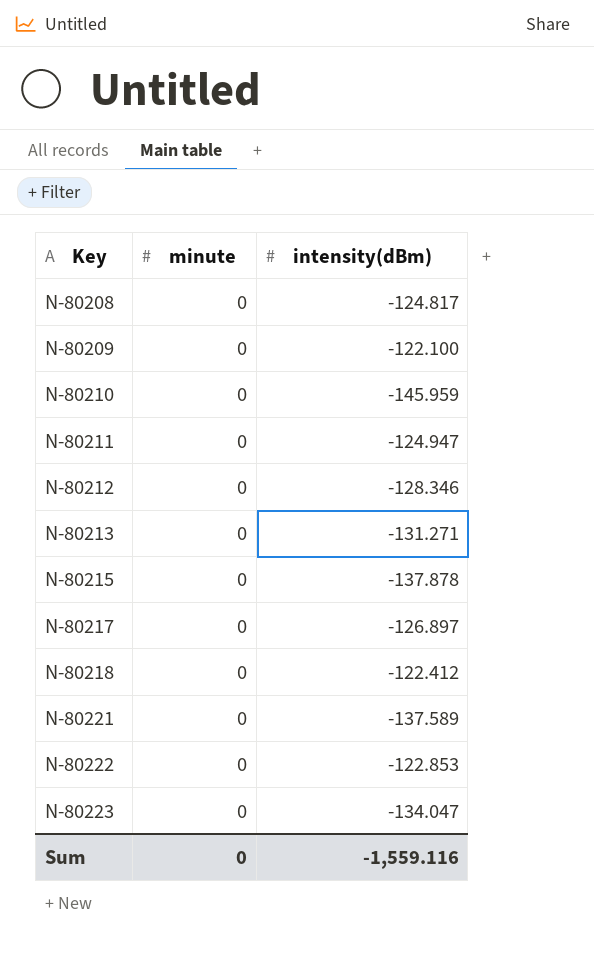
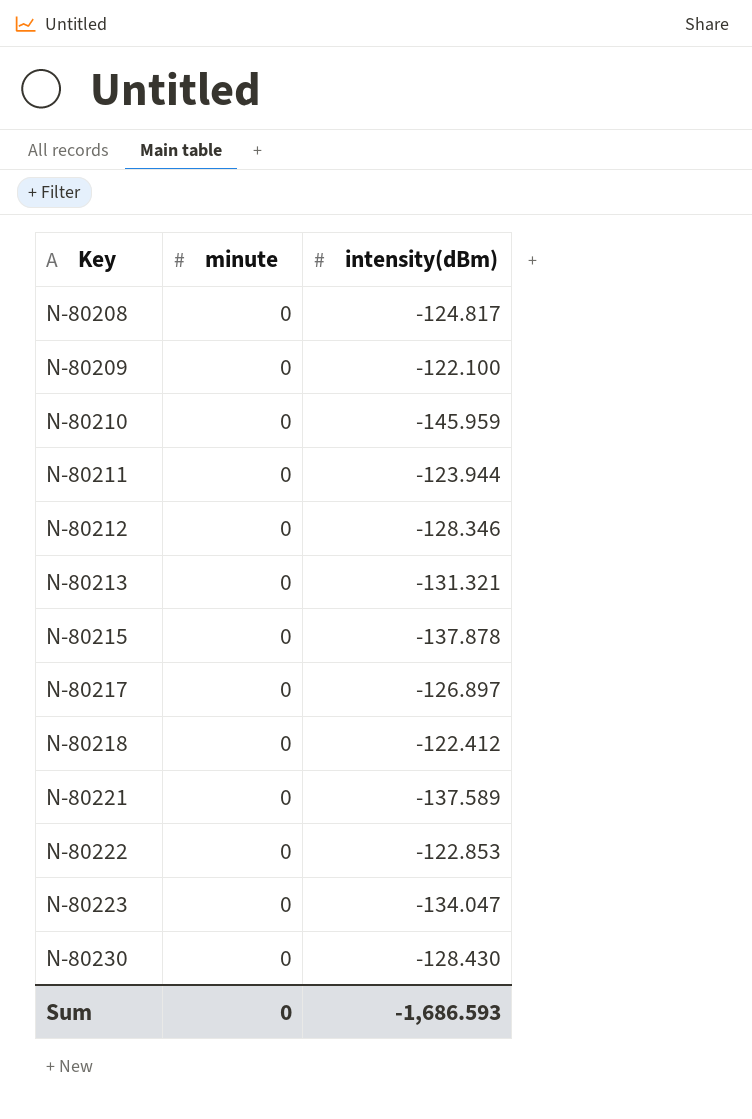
N-80211 | intensity(dBm): -124.947 -> -123.944
N-80213 | intensity(dBm): -131.271 -> -131.321
row N-80230: none -> 0 | -128.430
Sum | intensity(dBm): -1,559.116 -> -1,686.593

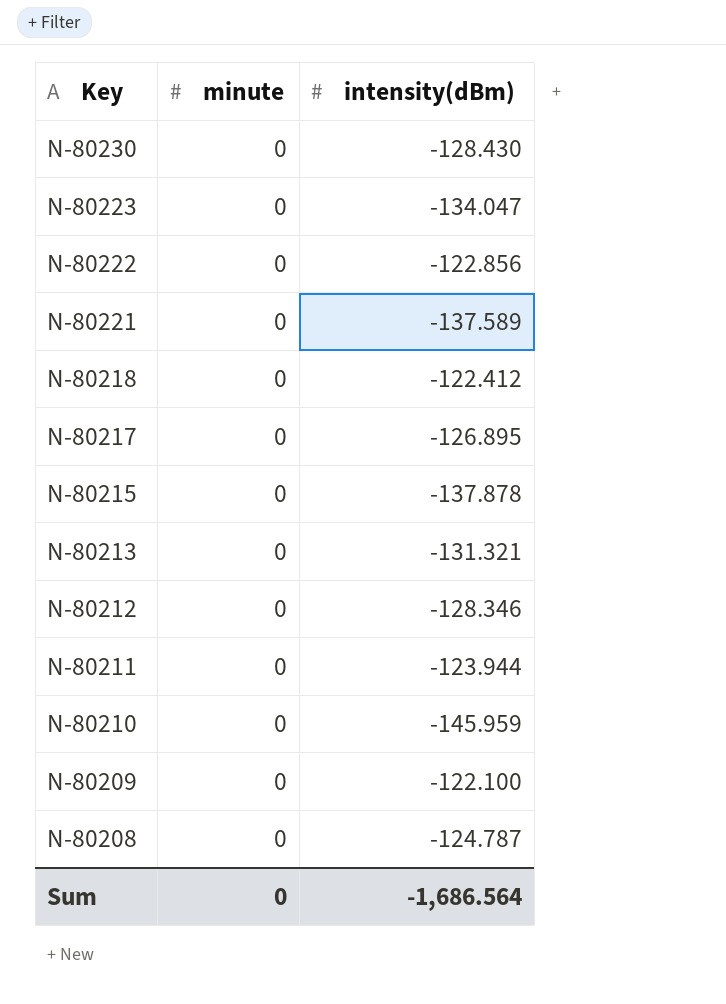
row order: Key ascending -> Key descending
N-80222 | intensity(dBm): -122.853 -> -122.856
N-80217 | intensity(dBm): -126.897 -> -126.895
N-80208 | intensity(dBm): -124.817 -> -124.787
Sum | intensity(dBm): -1,686.593 -> -1,686.564

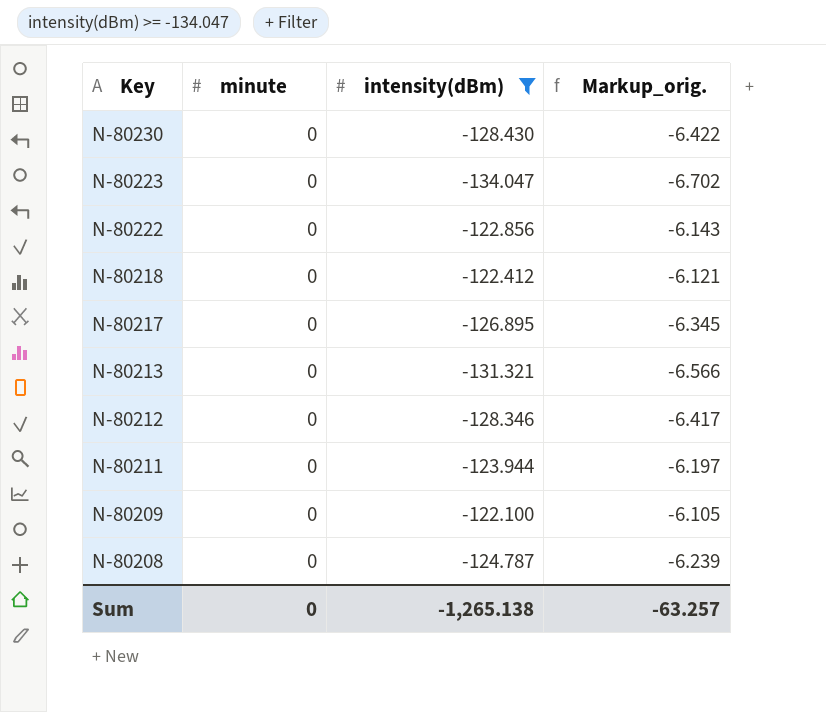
filter: none -> intensity(dBm) >= -134.047
column Markup_orig. | formula: none -> [intensity(dBm)] * 0.05
Sum | intensity(dBm): -1,686.564 -> -1,265.138

